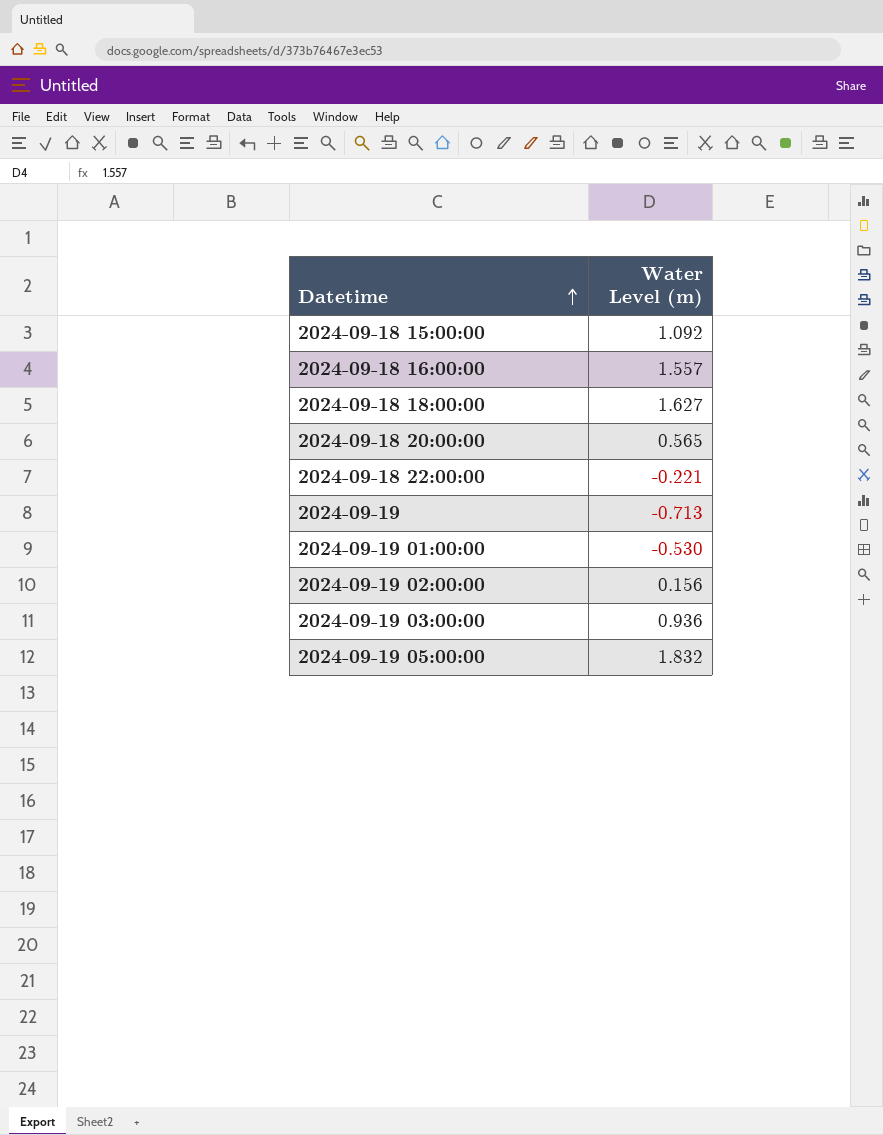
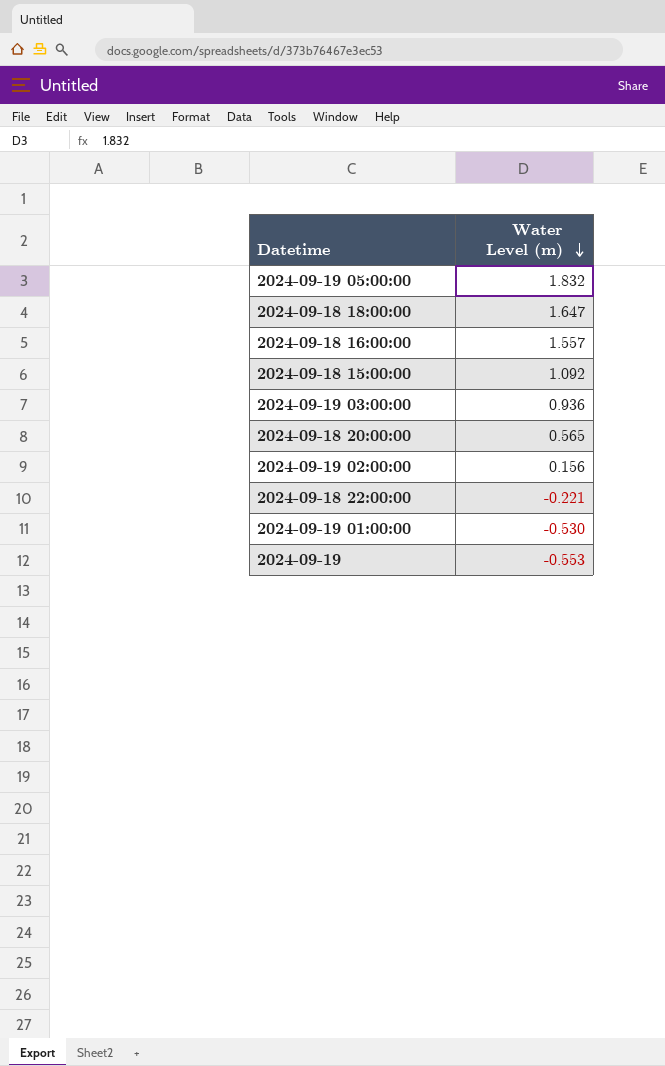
row order: Datetime ascending -> Water Level (m) descending
2024-09-18 18:00:00 | Water Level (m): 1.627 -> 1.647
2024-09-19 | Water Level (m): -0.713 -> -0.553

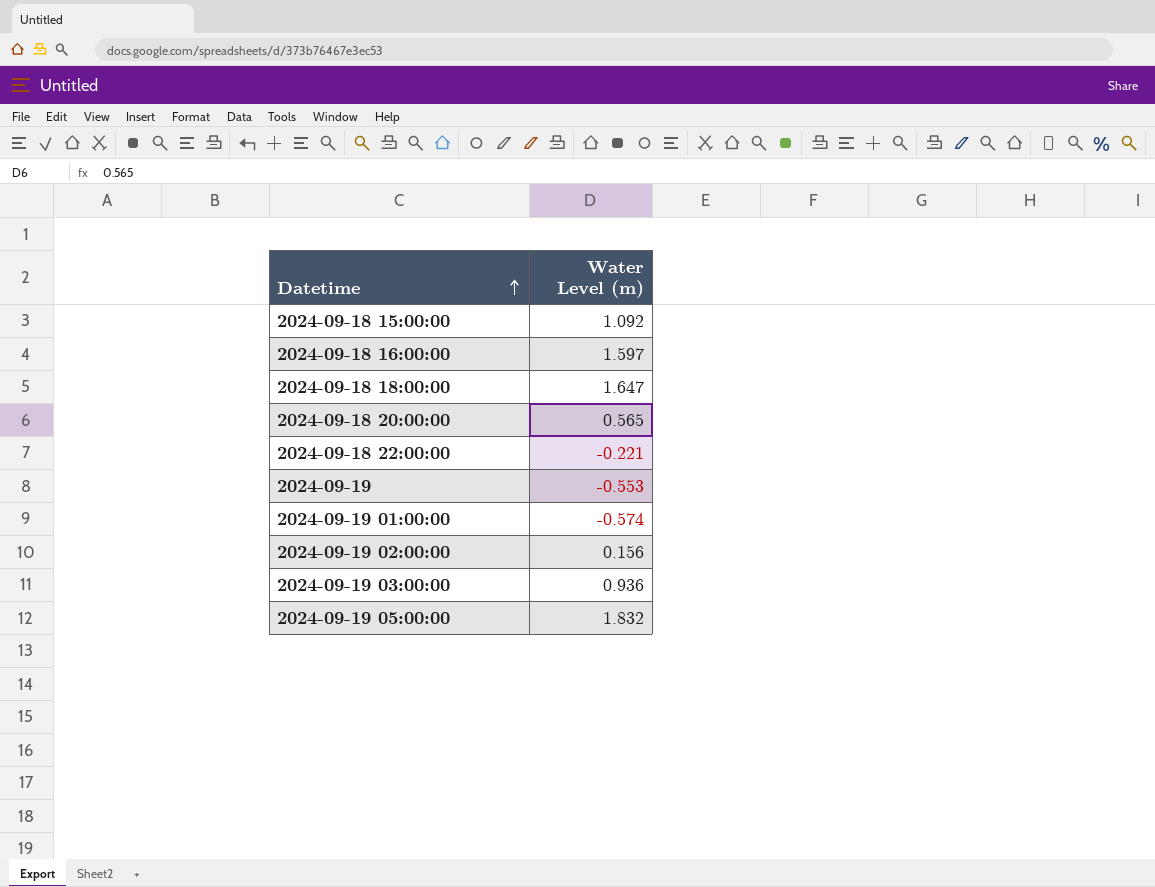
row order: Water Level (m) descending -> Datetime ascending
2024-09-18 16:00:00 | Water Level (m): 1.557 -> 1.597
2024-09-19 01:00:00 | Water Level (m): -0.530 -> -0.574

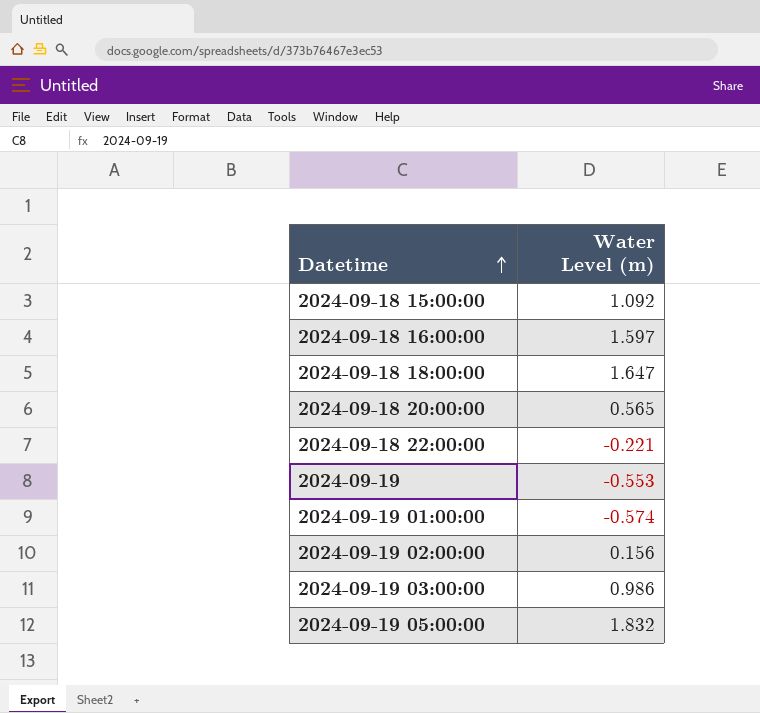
2024-09-19 03:00:00 | Water Level (m): 0.936 -> 0.986

